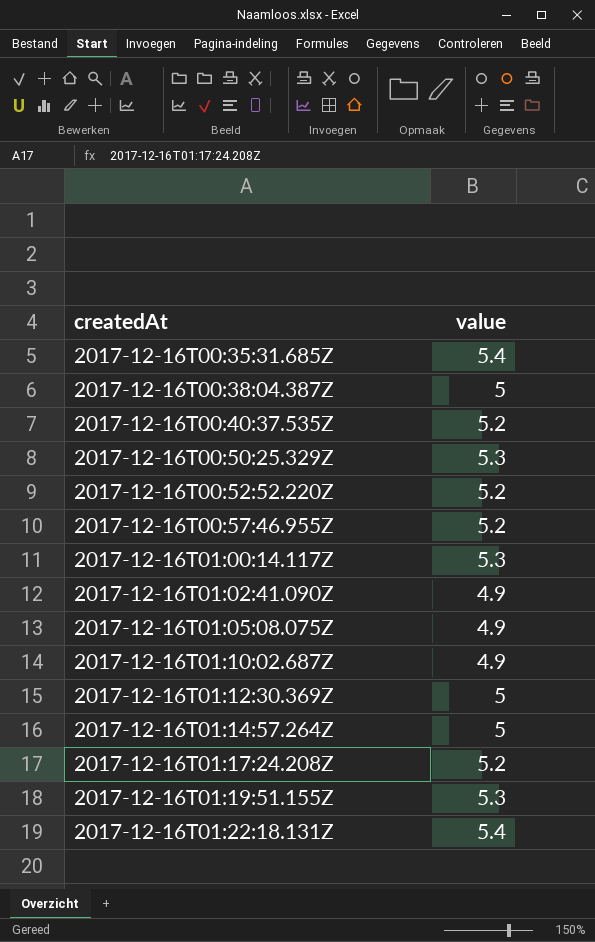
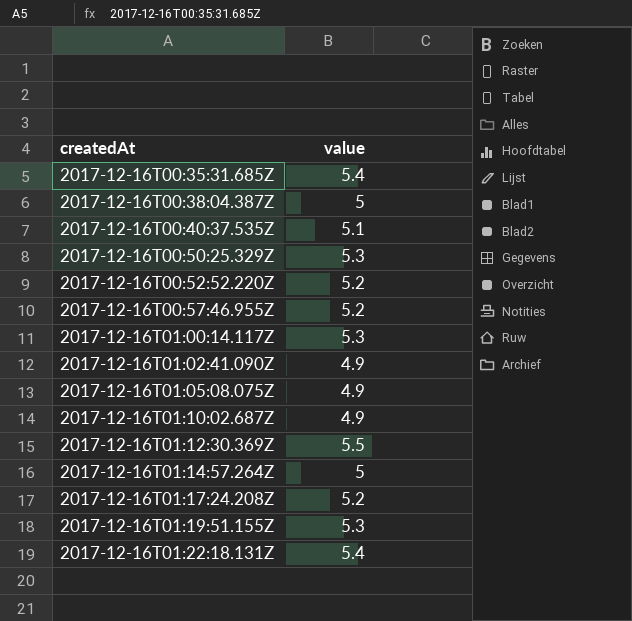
2017-12-16T00:40:37.535Z | value: 5.2 -> 5.1
2017-12-16T01:12:30.369Z | value: 5 -> 5.5

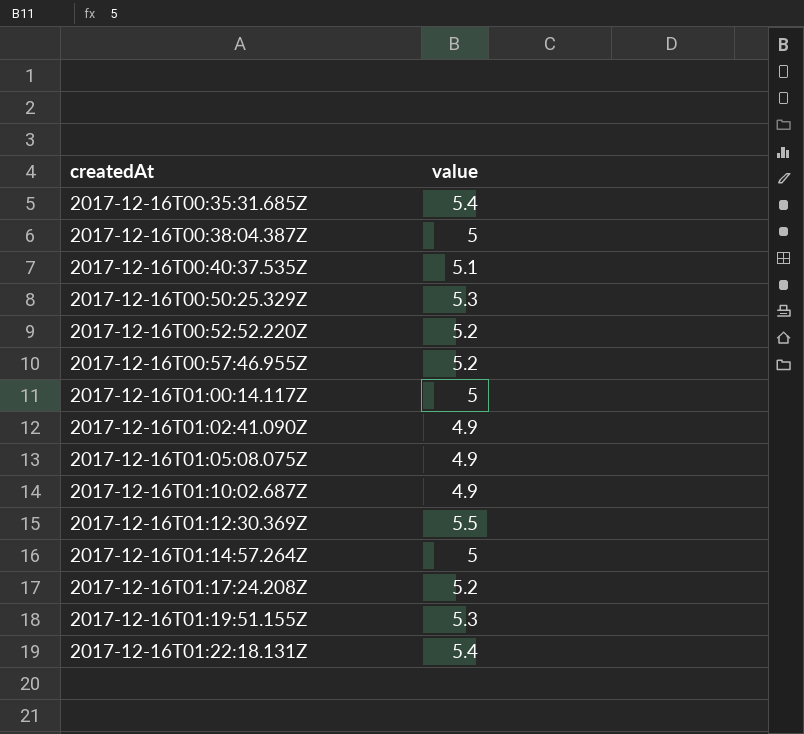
2017-12-16T01:00:14.117Z | value: 5.3 -> 5

